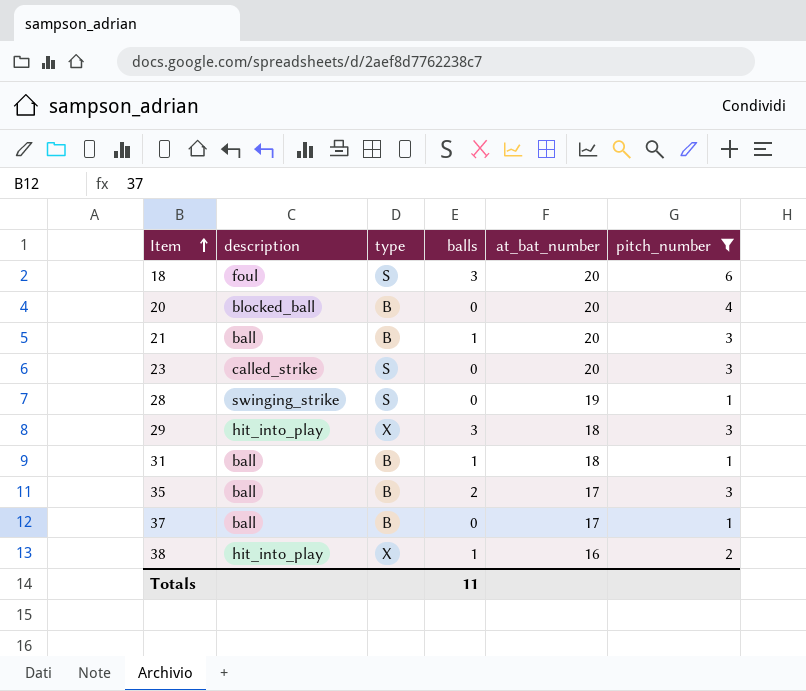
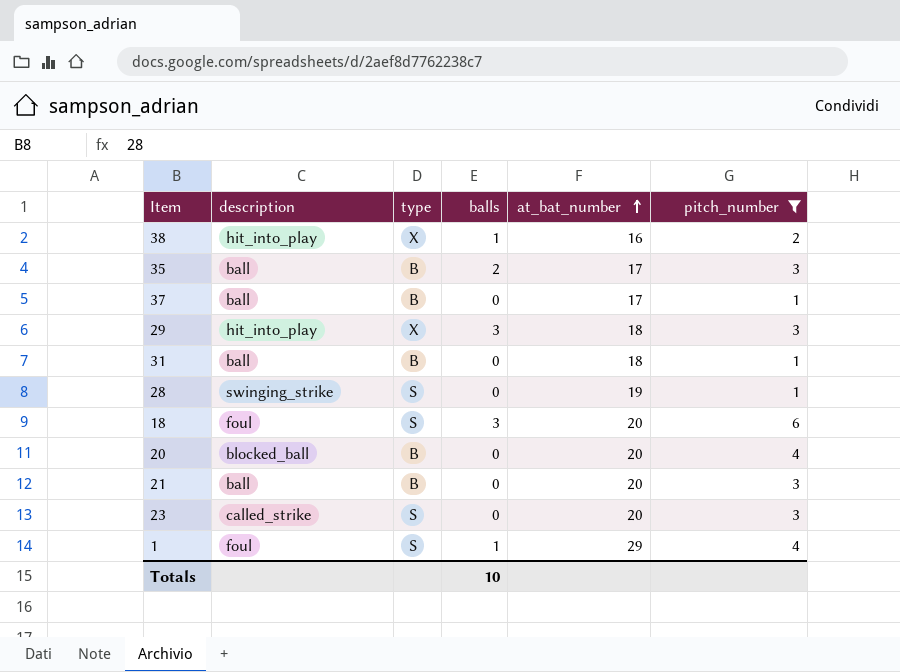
row order: Item ascending -> at_bat_number ascending
31 | balls: 1 -> 0
21 | balls: 1 -> 0
row 1: none -> foul | S | 1 | 29 | 4
Totals | balls: 11 -> 10

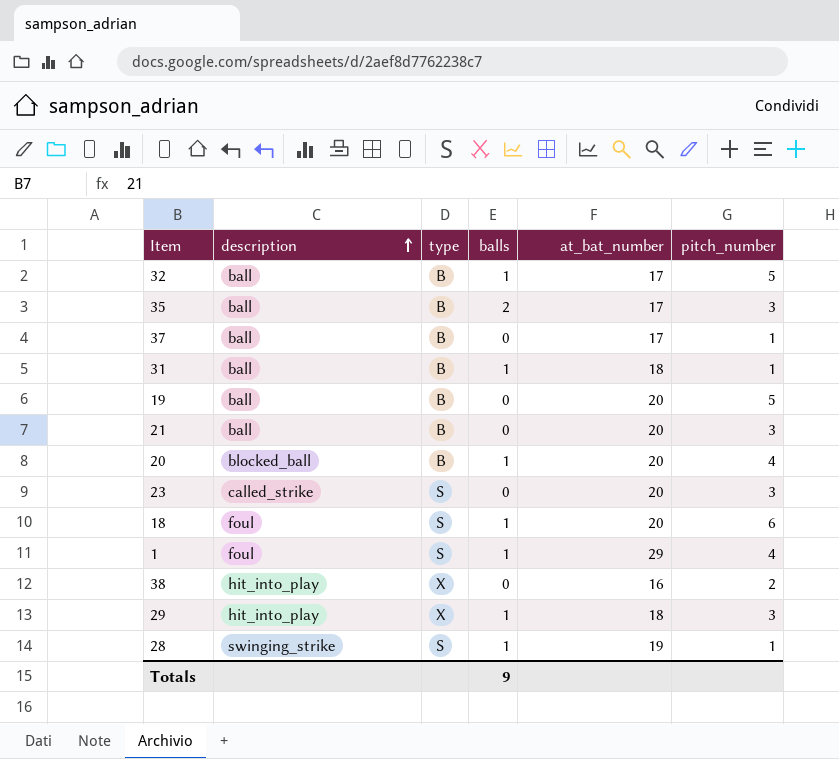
filter: pitch_number != 5 -> none
row order: at_bat_number ascending -> description ascending
31 | balls: 0 -> 1
20 | balls: 0 -> 1
18 | balls: 3 -> 1
38 | balls: 1 -> 0
29 | balls: 3 -> 1
28 | balls: 0 -> 1
Totals | balls: 10 -> 9

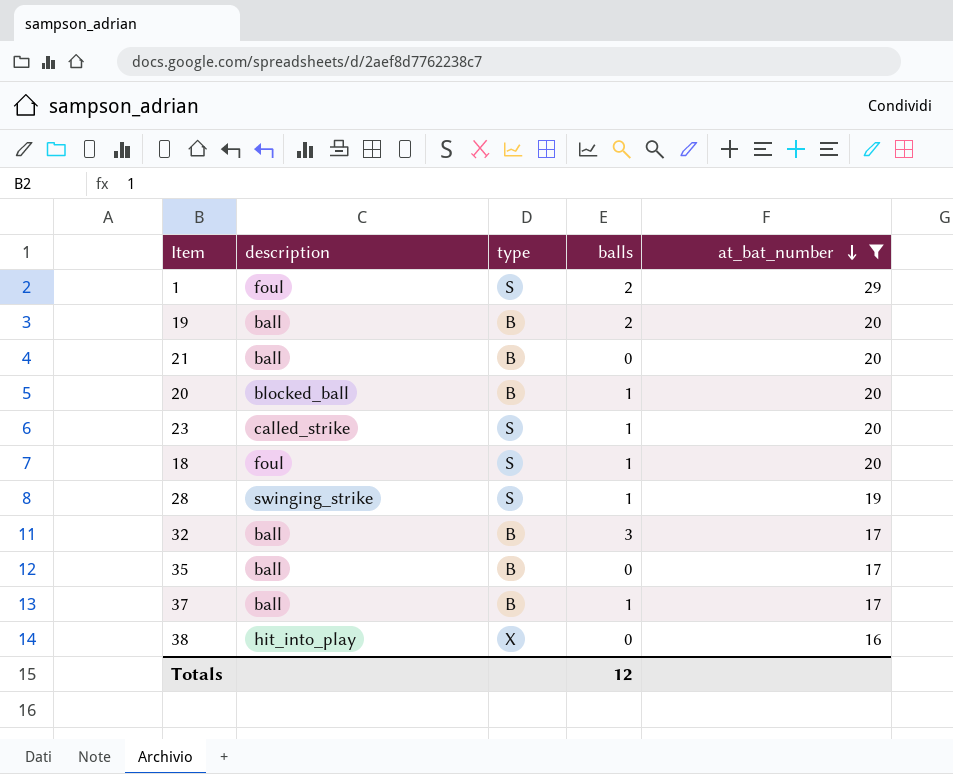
filter: none -> at_bat_number != 18
row order: description ascending -> at_bat_number descending
column pitch_number | position: 6 -> none
1 | balls: 1 -> 2
19 | balls: 0 -> 2
23 | balls: 0 -> 1
32 | balls: 1 -> 3
35 | balls: 2 -> 0
37 | balls: 0 -> 1
Totals | balls: 9 -> 12

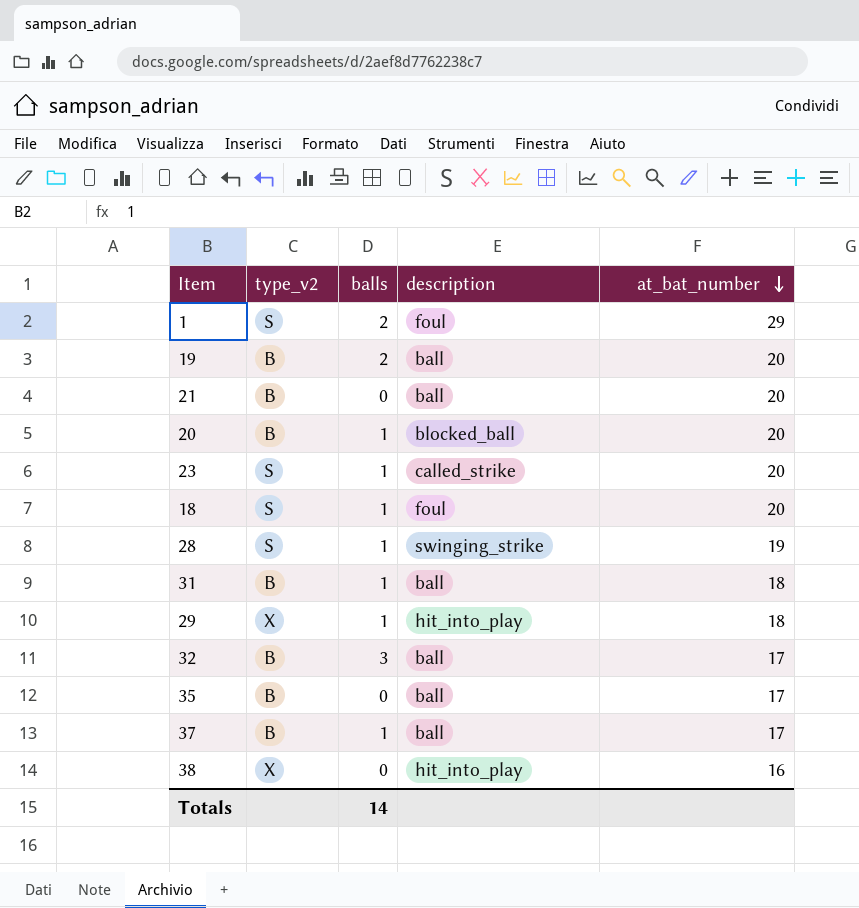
filter: at_bat_number != 18 -> none
column name: type -> type_v2
column description | position: 2 -> 4
Totals | balls: 12 -> 14

